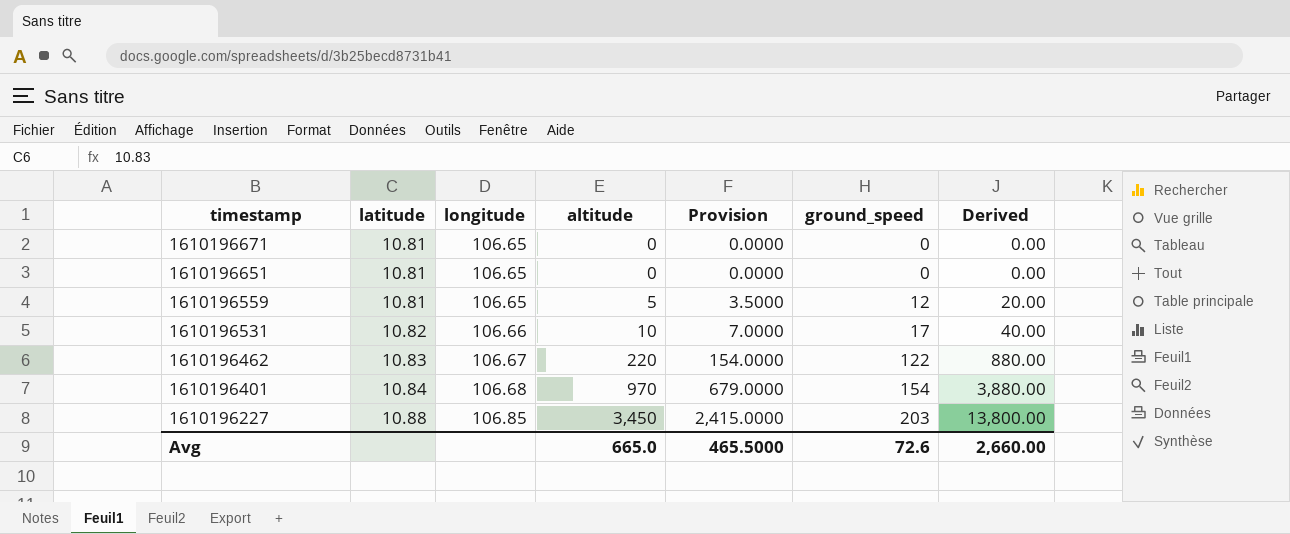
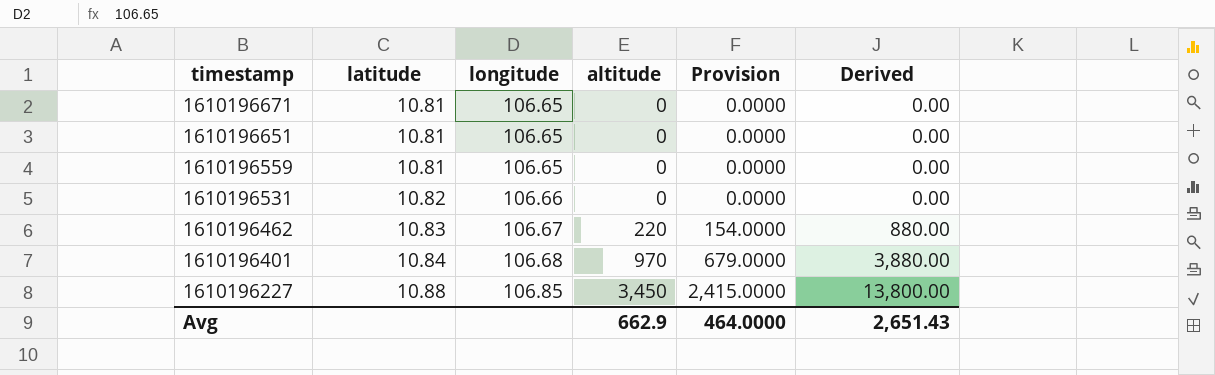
column ground_speed | position: 6 -> none
1610196559 | altitude: 5 -> 0
1610196559 | Provision: 3.5000 -> 0.0000
1610196559 | Derived: 20.00 -> 0.00
1610196531 | altitude: 10 -> 0
1610196531 | Provision: 7.0000 -> 0.0000
1610196531 | Derived: 40.00 -> 0.00
Avg | altitude: 665.0 -> 662.9
Avg | Provision: 465.5000 -> 464.0000
Avg | Derived: 2,660.00 -> 2,651.43

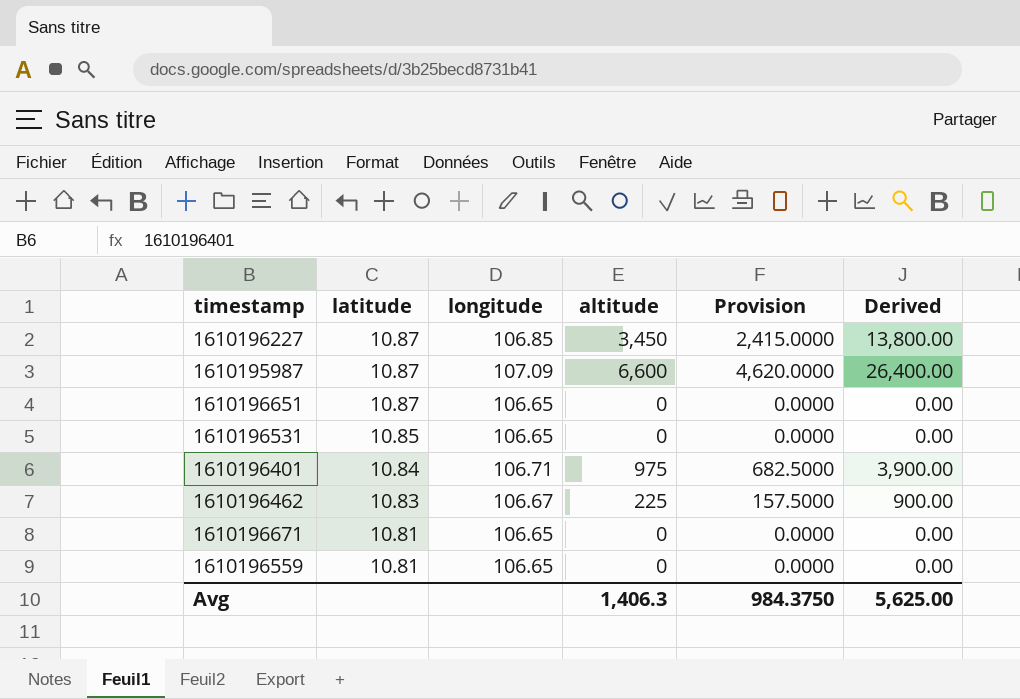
row order: timestamp descending -> latitude descending
1610196227 | latitude: 10.88 -> 10.87
row 1610195987: none -> 10.87 | 107.09 | 6,600 | 4,620.0000 | 26,400.00
1610196651 | latitude: 10.81 -> 10.87
1610196531 | latitude: 10.82 -> 10.85
1610196531 | longitude: 106.66 -> 106.65
1610196401 | longitude: 106.68 -> 106.71
1610196401 | altitude: 970 -> 975
1610196401 | Provision: 679.0000 -> 682.5000
1610196401 | Derived: 3,880.00 -> 3,900.00
1610196462 | altitude: 220 -> 225
1610196462 | Provision: 154.0000 -> 157.5000
1610196462 | Derived: 880.00 -> 900.00
Avg | altitude: 662.9 -> 1,406.3
Avg | Provision: 464.0000 -> 984.3750
Avg | Derived: 2,651.43 -> 5,625.00

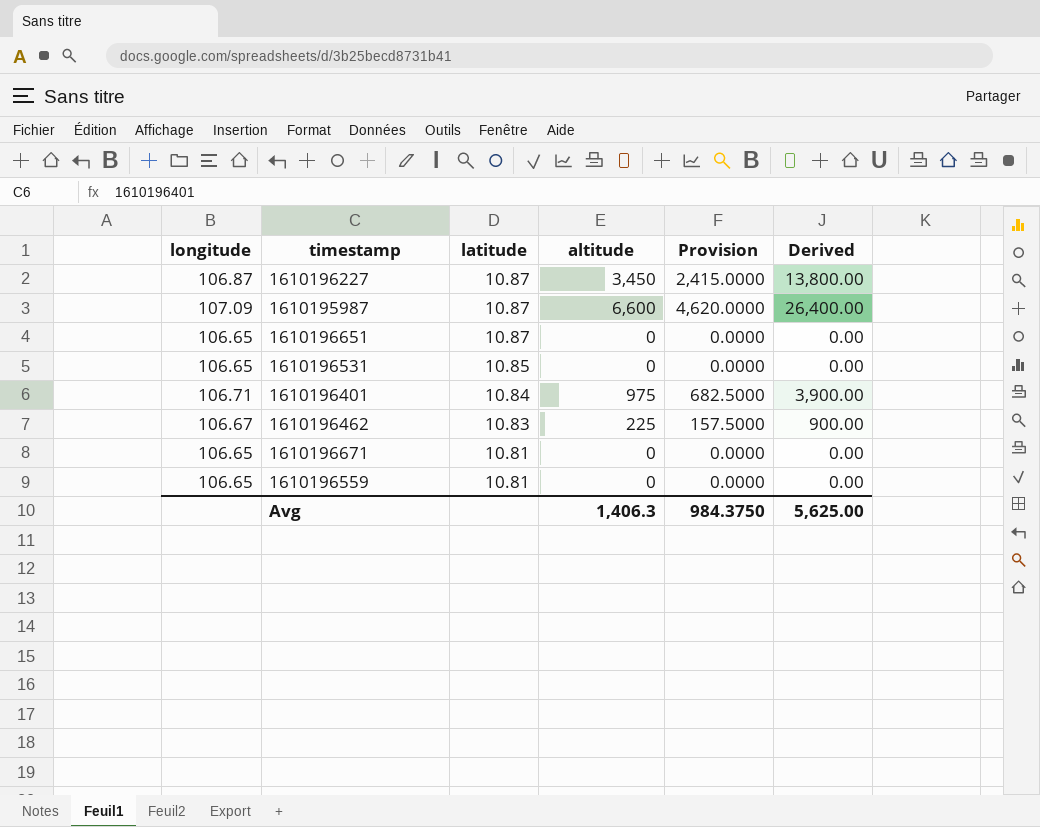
column longitude | position: 3 -> 1
1610196227 | longitude: 106.85 -> 106.87

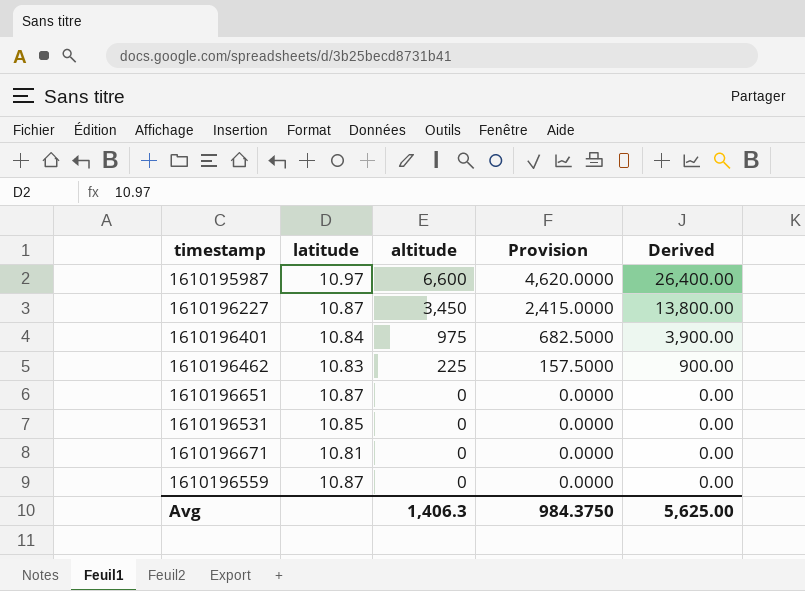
row order: latitude descending -> altitude descending
column longitude | position: 1 -> none
1610195987 | latitude: 10.87 -> 10.97
1610196559 | latitude: 10.81 -> 10.87

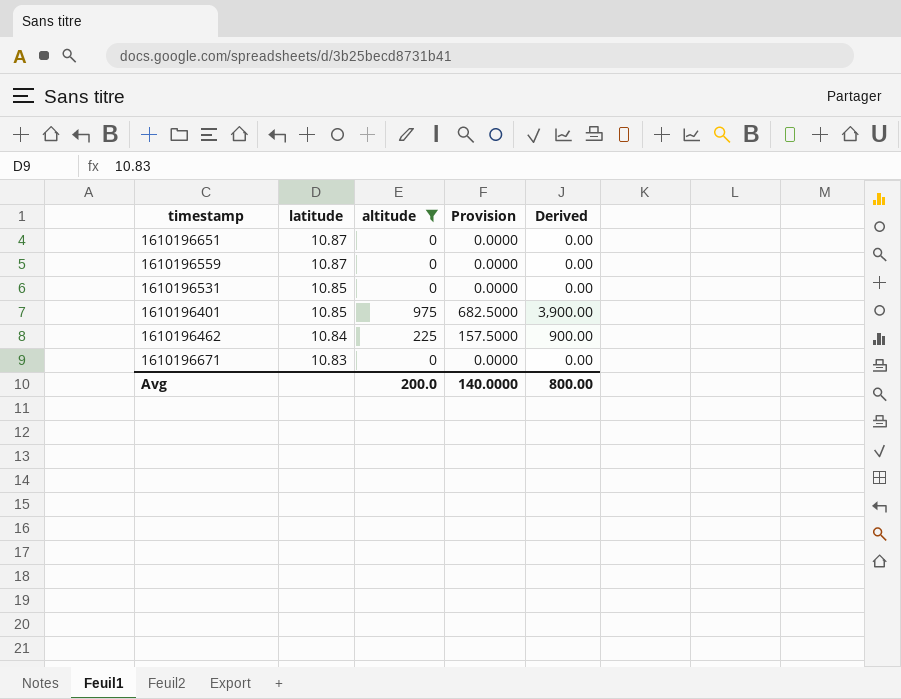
filter: none -> altitude <= 975
row order: altitude descending -> latitude descending
1610196401 | latitude: 10.84 -> 10.85
1610196462 | latitude: 10.83 -> 10.84
1610196671 | latitude: 10.81 -> 10.83
Avg | altitude: 1,406.3 -> 200.0
Avg | Provision: 984.3750 -> 140.0000
Avg | Derived: 5,625.00 -> 800.00

